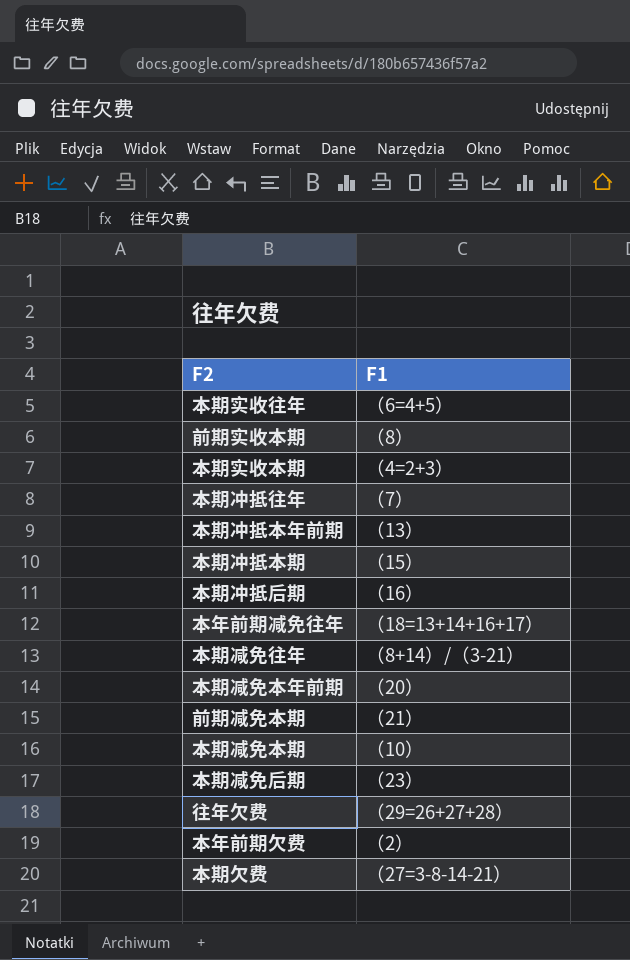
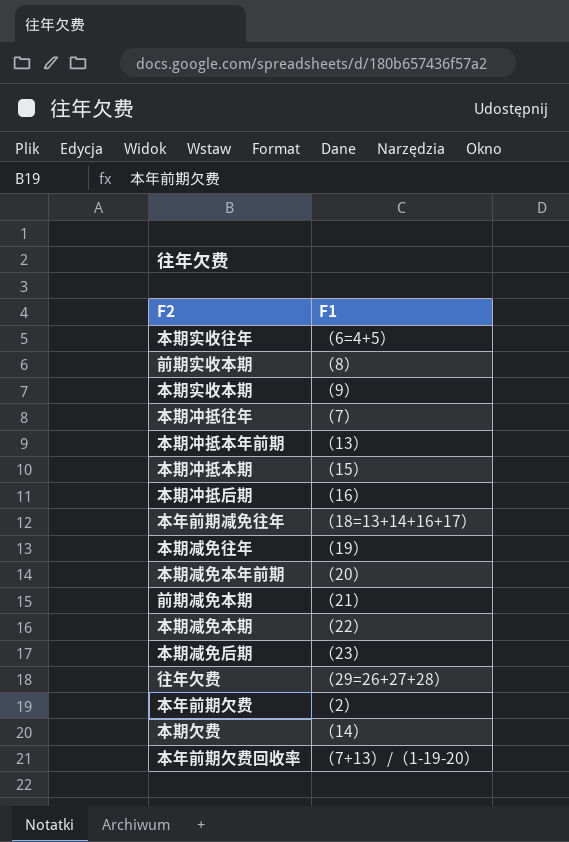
本期实收本期 | F1: （4=2+3） -> （9）
本期减免往年 | F1: （8+14）/（3-21） -> （19）
本期减免本期 | F1: （10） -> （22）
本期欠费 | F1: （27=3-8-14-21） -> （14）
row 本年前期欠费回收率: none -> （7+13）/（1-19-20）

